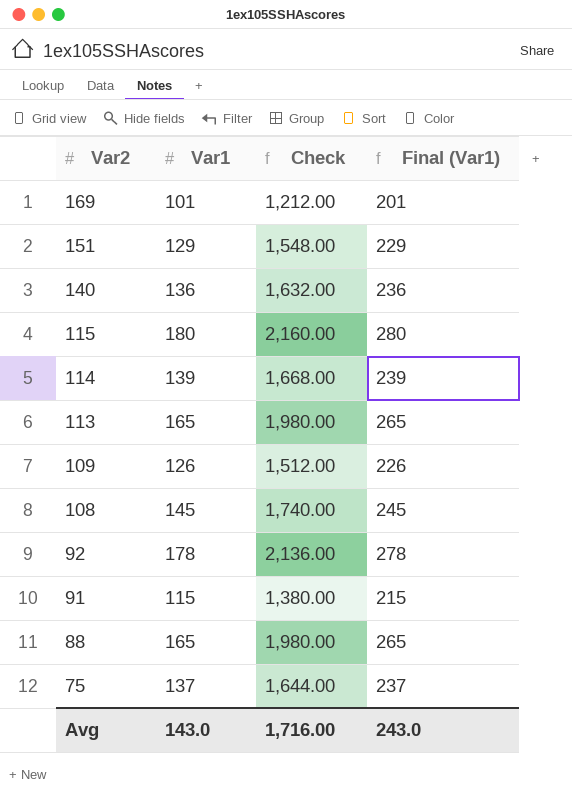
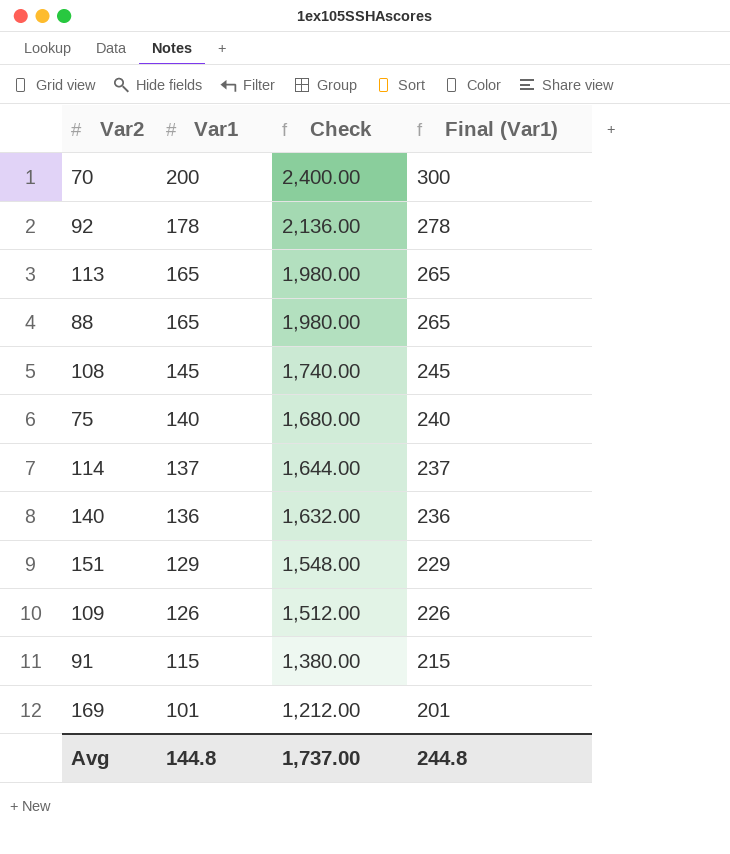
row order: Var2 descending -> Var1 descending
row 115: 180 | 2,160.00 | 280 -> none
row 70: none -> 200 | 2,400.00 | 300
75 | Var1: 137 -> 140
75 | Check: 1,644.00 -> 1,680.00
75 | Final (Var1): 237 -> 240
114 | Var1: 139 -> 137
114 | Check: 1,668.00 -> 1,644.00
114 | Final (Var1): 239 -> 237
Avg | Var1: 143.0 -> 144.8
Avg | Check: 1,716.00 -> 1,737.00
Avg | Final (Var1): 243.0 -> 244.8

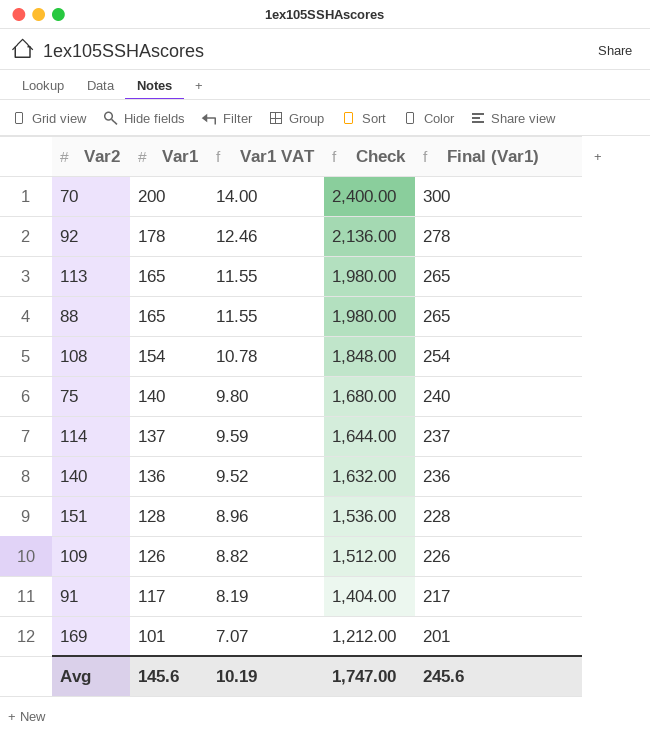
column Var1 VAT | formula: none -> [Var1] * 0.07
108 | Var1: 145 -> 154
108 | Check: 1,740.00 -> 1,848.00
108 | Final (Var1): 245 -> 254
151 | Var1: 129 -> 128
151 | Check: 1,548.00 -> 1,536.00
151 | Final (Var1): 229 -> 228
91 | Var1: 115 -> 117
91 | Check: 1,380.00 -> 1,404.00
91 | Final (Var1): 215 -> 217
Avg | Var1: 144.8 -> 145.6
Avg | Check: 1,737.00 -> 1,747.00
Avg | Final (Var1): 244.8 -> 245.6

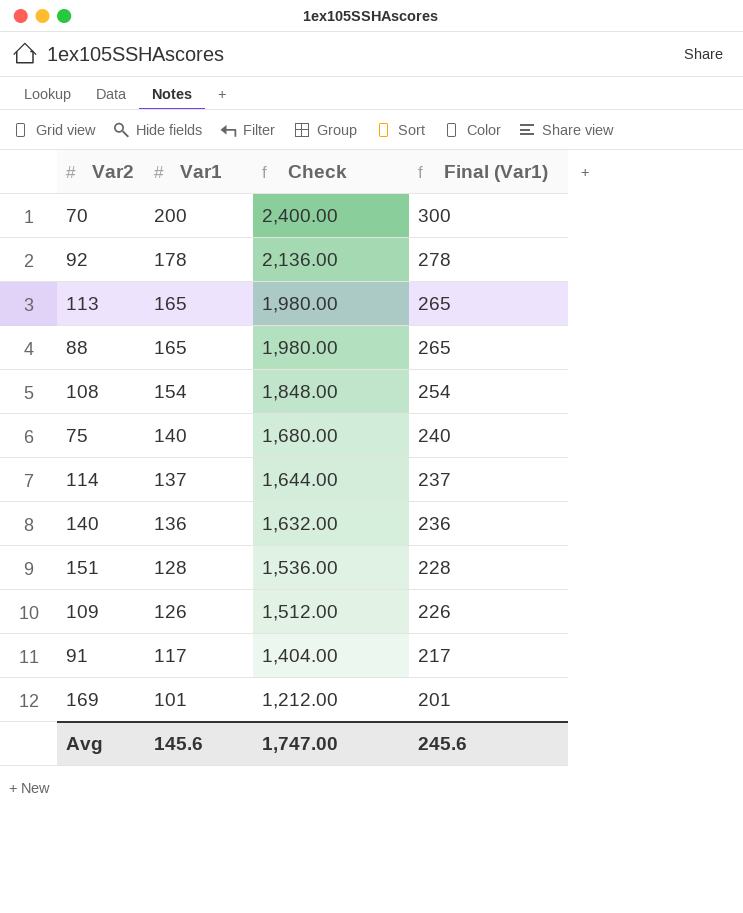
column Var1 VAT | formula: [Var1] * 0.07 -> none

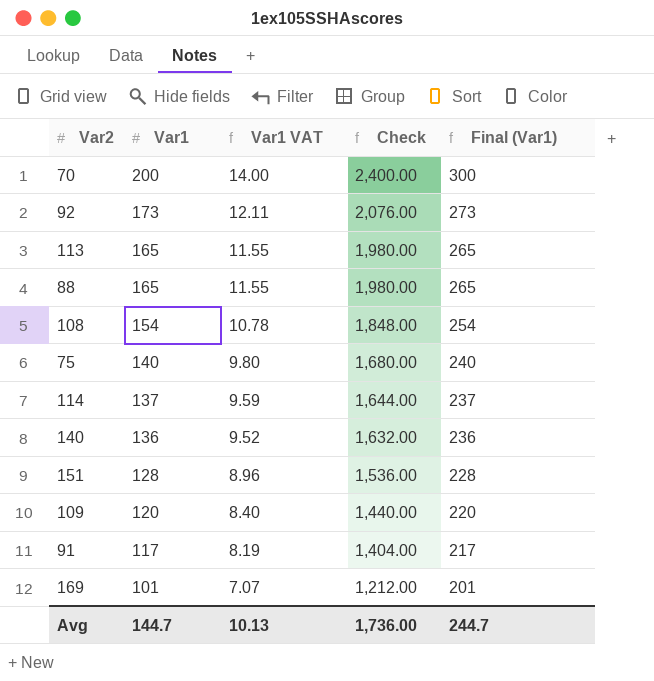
column Var1 VAT | formula: none -> [Var1] * 0.07
92 | Var1: 178 -> 173
92 | Check: 2,136.00 -> 2,076.00
92 | Final (Var1): 278 -> 273
109 | Var1: 126 -> 120
109 | Check: 1,512.00 -> 1,440.00
109 | Final (Var1): 226 -> 220
Avg | Var1: 145.6 -> 144.7
Avg | Check: 1,747.00 -> 1,736.00
Avg | Final (Var1): 245.6 -> 244.7

